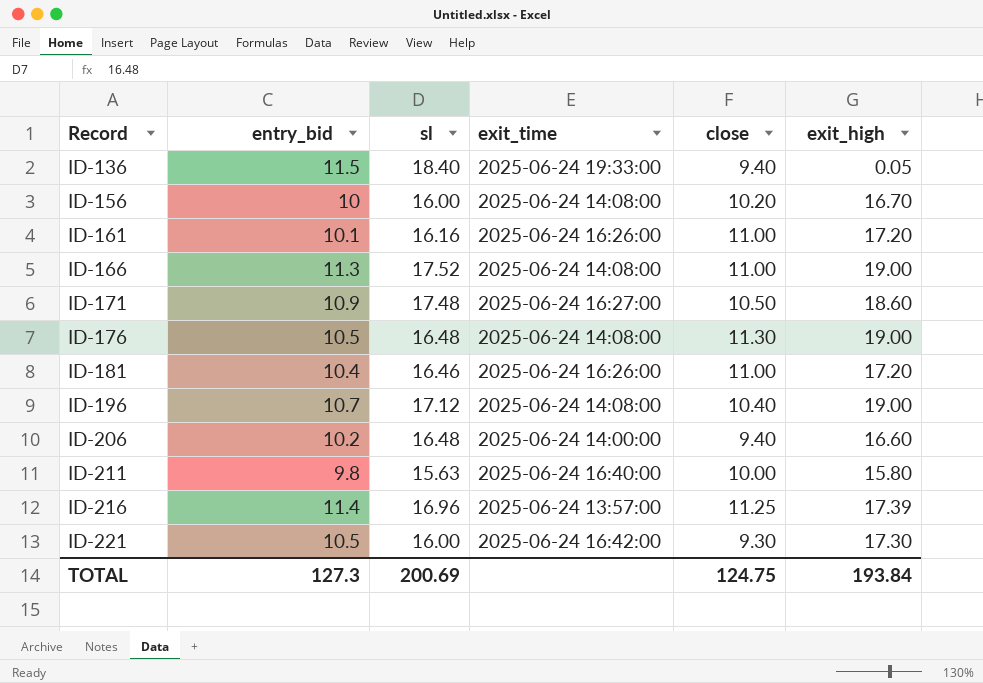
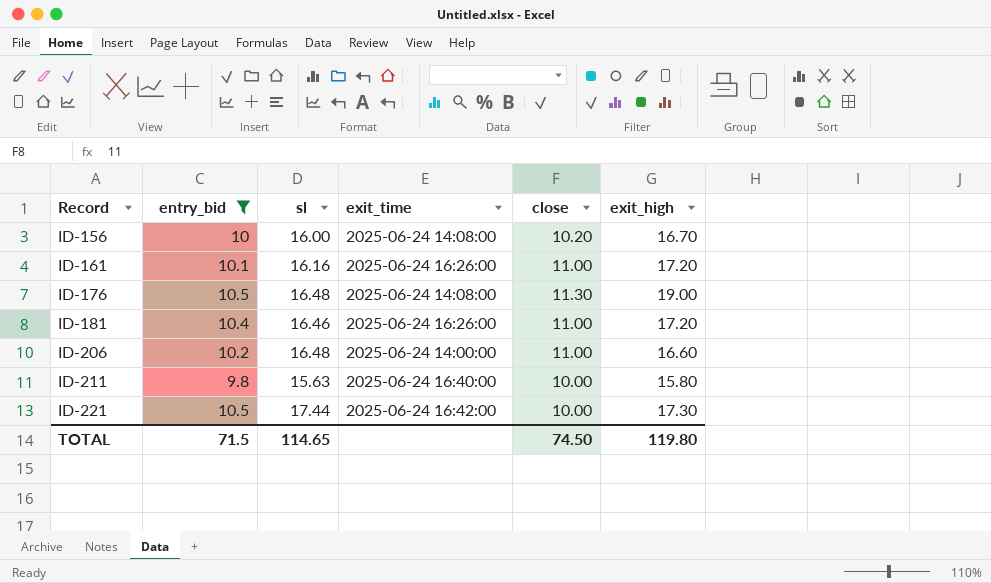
filter: none -> entry_bid <= 10.5
ID-206 | close: 9.40 -> 11.00
ID-221 | sl: 16.00 -> 17.44
ID-221 | close: 9.30 -> 10.00
TOTAL | entry_bid: 127.3 -> 71.5
TOTAL | sl: 200.69 -> 114.65
TOTAL | close: 124.75 -> 74.50
TOTAL | exit_high: 193.84 -> 119.80

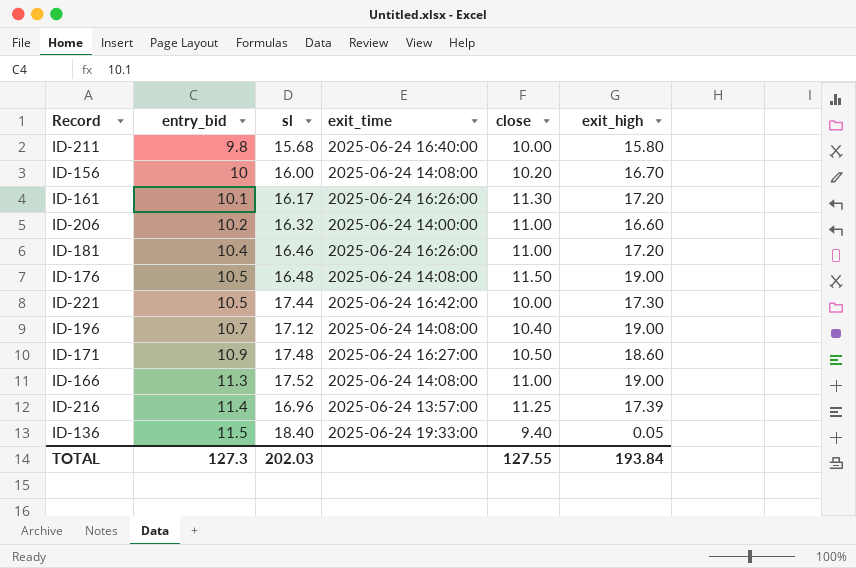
filter: entry_bid <= 10.5 -> none
row order: Record ascending -> entry_bid ascending
ID-211 | sl: 15.63 -> 15.68
ID-161 | sl: 16.16 -> 16.17
ID-161 | close: 11.00 -> 11.30
ID-206 | sl: 16.48 -> 16.32
ID-176 | close: 11.30 -> 11.50
TOTAL | entry_bid: 71.5 -> 127.3
TOTAL | sl: 114.65 -> 202.03
TOTAL | close: 74.50 -> 127.55
TOTAL | exit_high: 119.80 -> 193.84

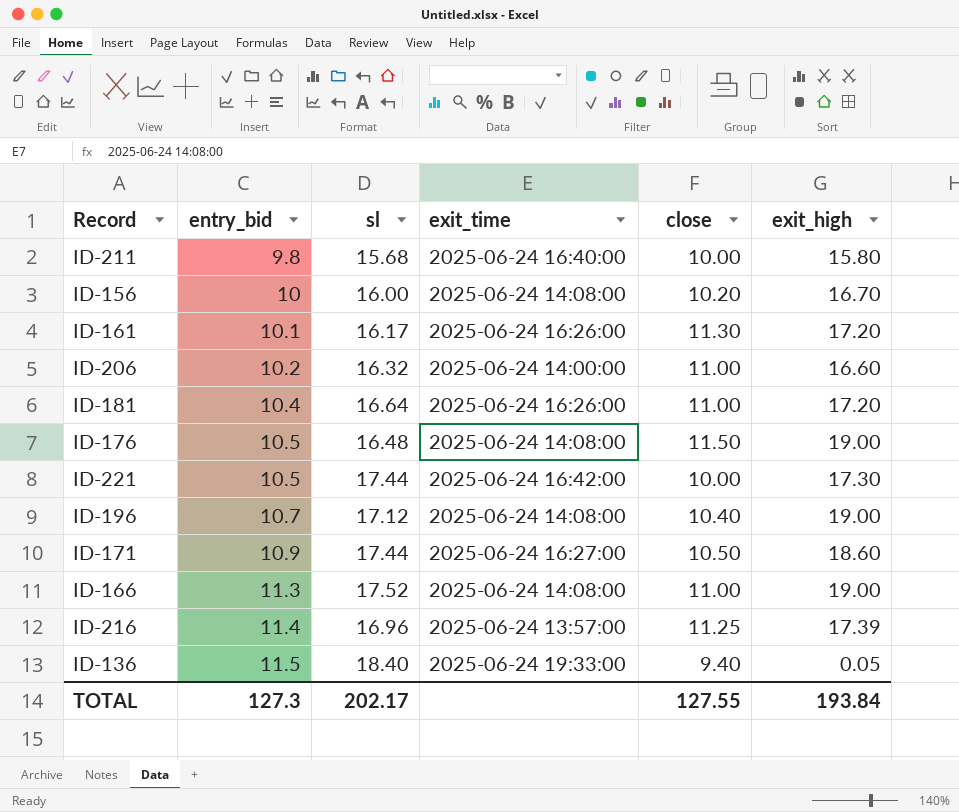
ID-181 | sl: 16.46 -> 16.64
ID-171 | sl: 17.48 -> 17.44
TOTAL | sl: 202.03 -> 202.17

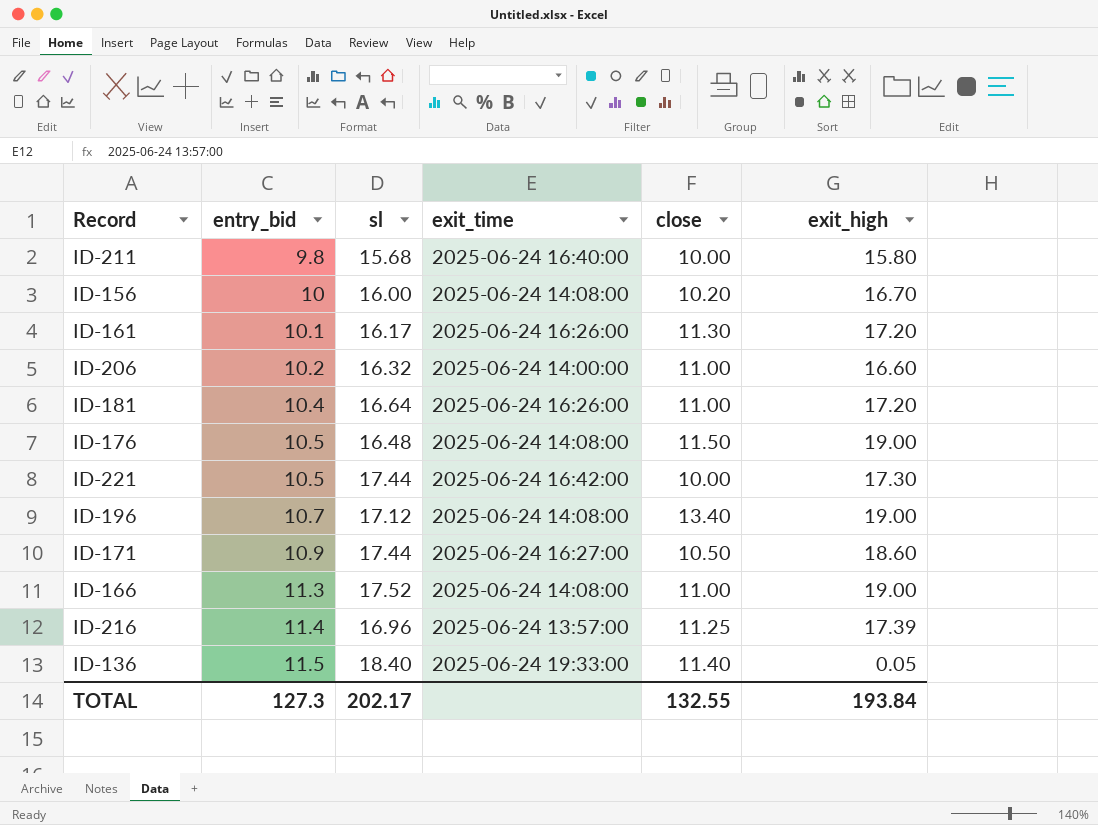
ID-196 | close: 10.40 -> 13.40
ID-136 | close: 9.40 -> 11.40
TOTAL | close: 127.55 -> 132.55

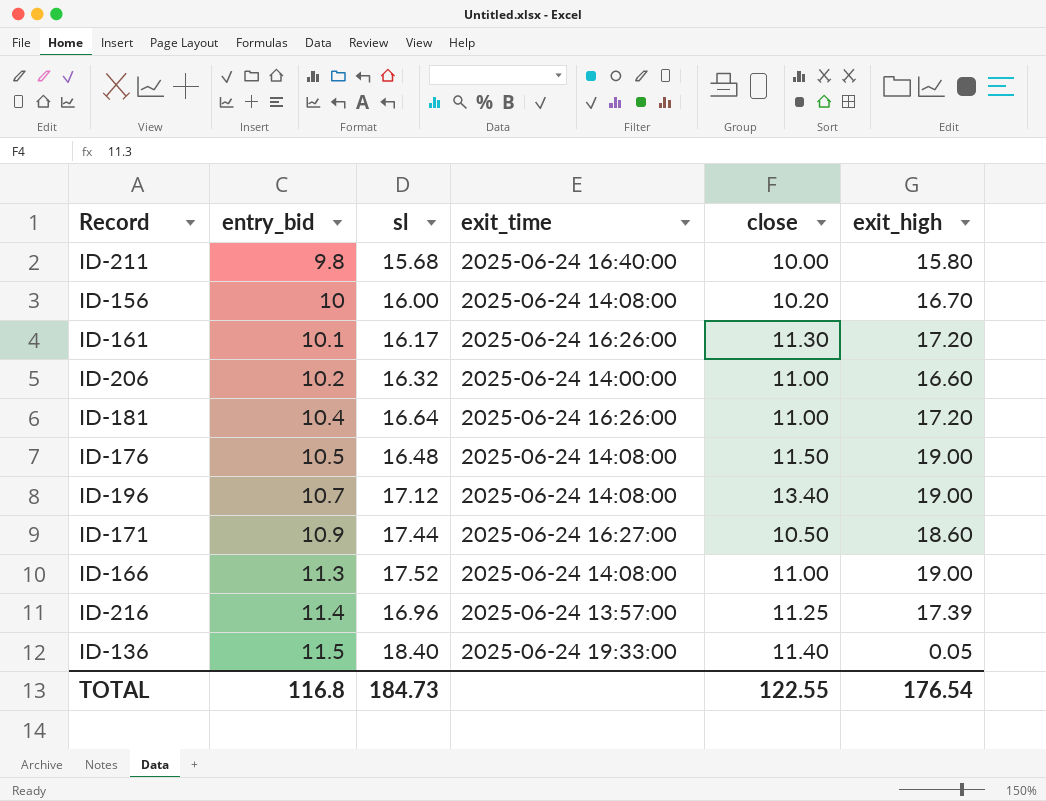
row ID-221: 10.5 | 17.44 | 2025-06-24 16:42:00 | 10.00 | 17.30 -> none
TOTAL | entry_bid: 127.3 -> 116.8
TOTAL | sl: 202.17 -> 184.73
TOTAL | close: 132.55 -> 122.55
TOTAL | exit_high: 193.84 -> 176.54

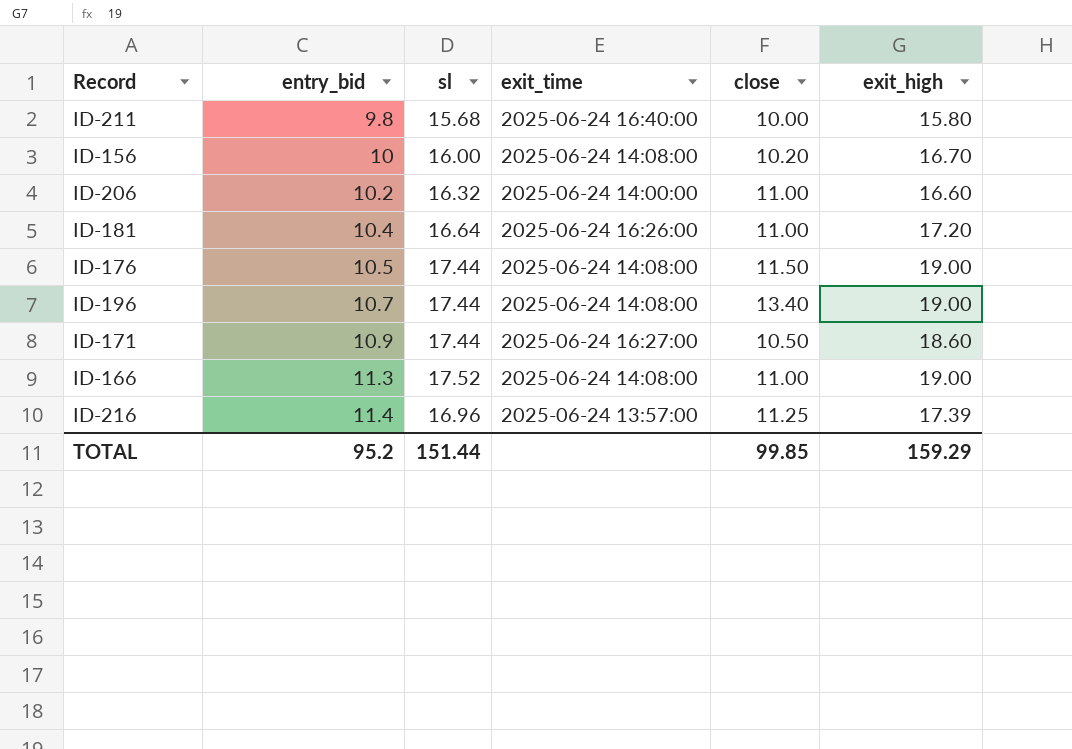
row ID-161: 10.1 | 16.17 | 2025-06-24 16:26:00 | 11.30 | 17.20 -> none
row ID-136: 11.5 | 18.40 | 2025-06-24 19:33:00 | 11.40 | 0.05 -> none
ID-176 | sl: 16.48 -> 17.44
ID-196 | sl: 17.12 -> 17.44
TOTAL | entry_bid: 116.8 -> 95.2
TOTAL | sl: 184.73 -> 151.44
TOTAL | close: 122.55 -> 99.85
TOTAL | exit_high: 176.54 -> 159.29

